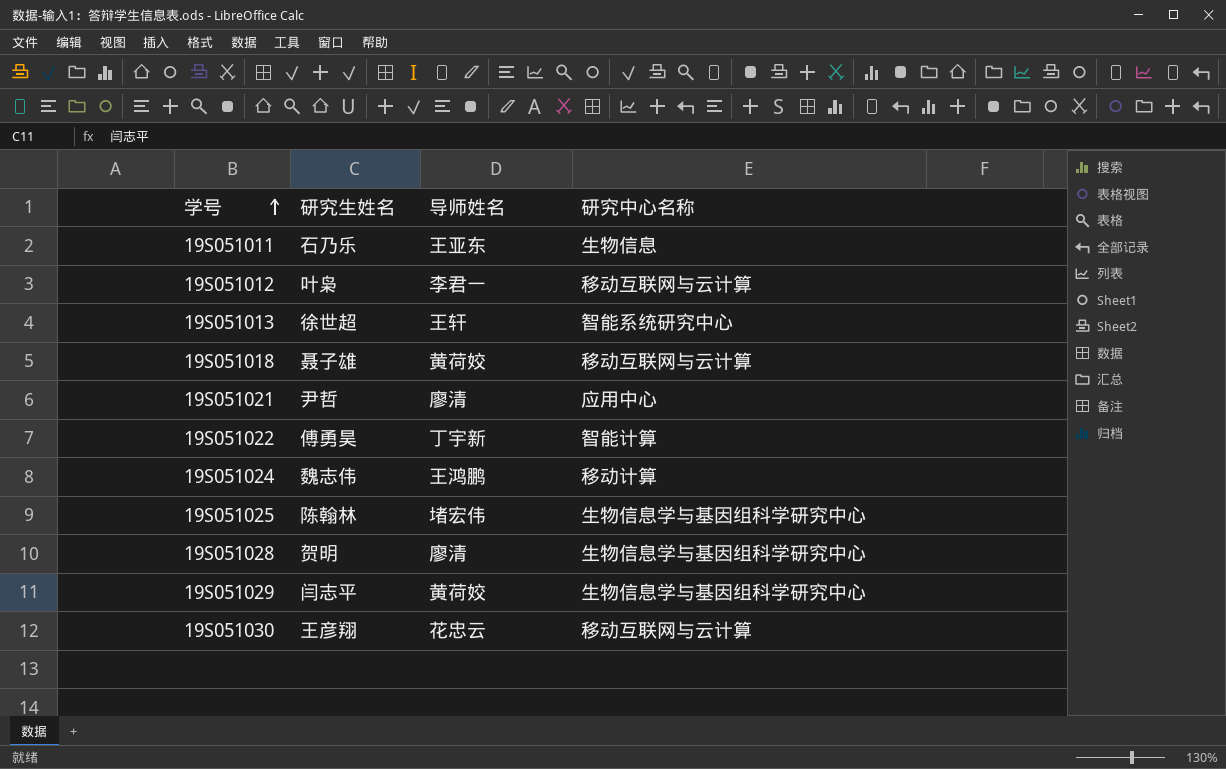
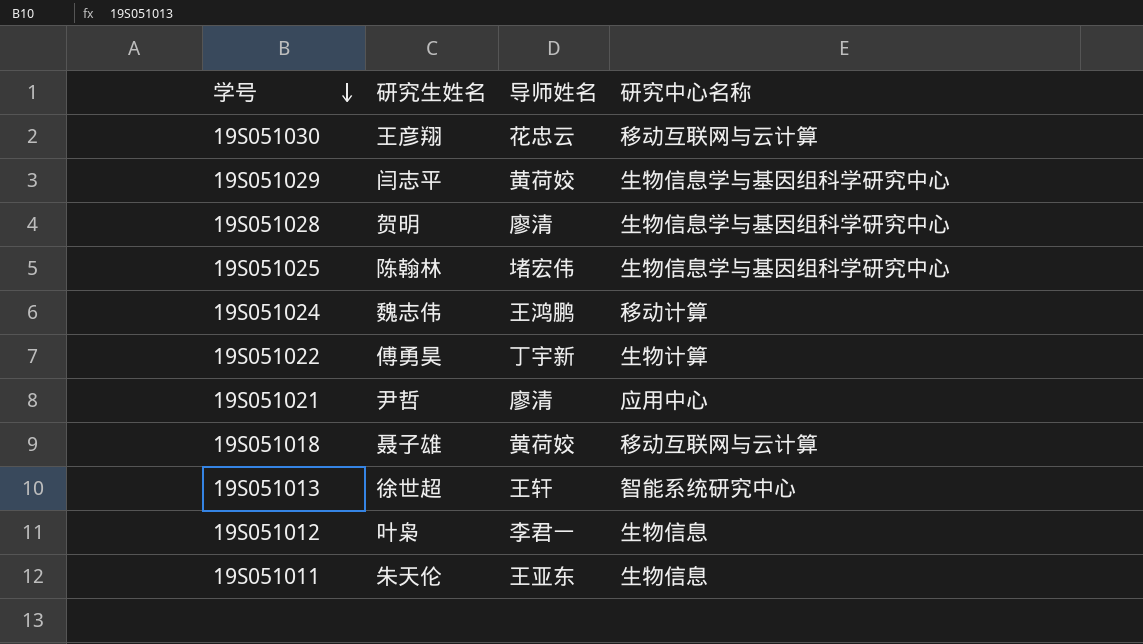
row order: 学号 ascending -> 学号 descending
19S051022 | 研究中心名称: 智能计算 -> 生物计算
19S051012 | 研究中心名称: 移动互联网与云计算 -> 生物信息
19S051011 | 研究生姓名: 石乃乐 -> 朱天伦

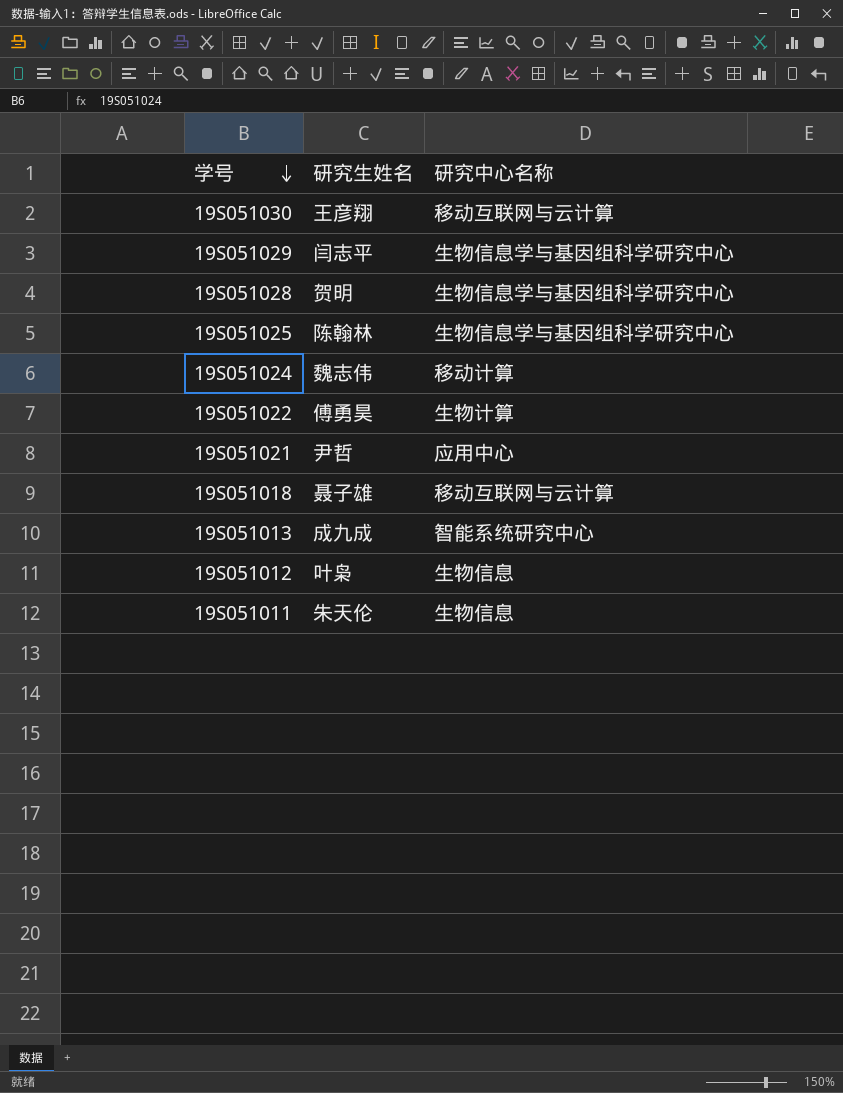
column 导师姓名 | position: 3 -> none
19S051013 | 研究生姓名: 徐世超 -> 成九成

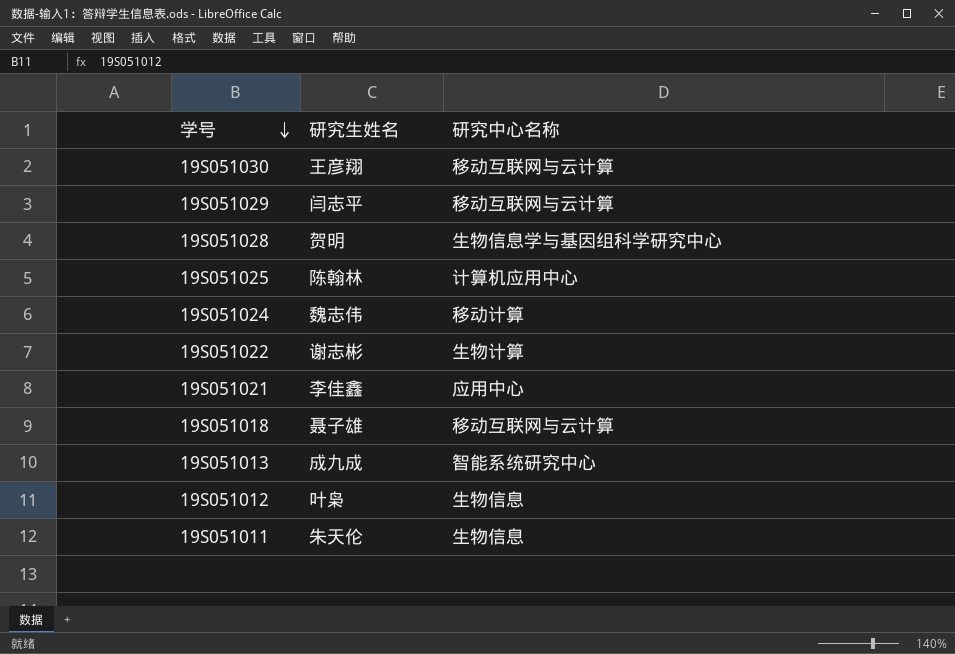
19S051029 | 研究中心名称: 生物信息学与基因组科学研究中心 -> 移动互联网与云计算
19S051025 | 研究中心名称: 生物信息学与基因组科学研究中心 -> 计算机应用中心
19S051022 | 研究生姓名: 傅勇昊 -> 谢志彬
19S051021 | 研究生姓名: 尹哲 -> 李佳鑫

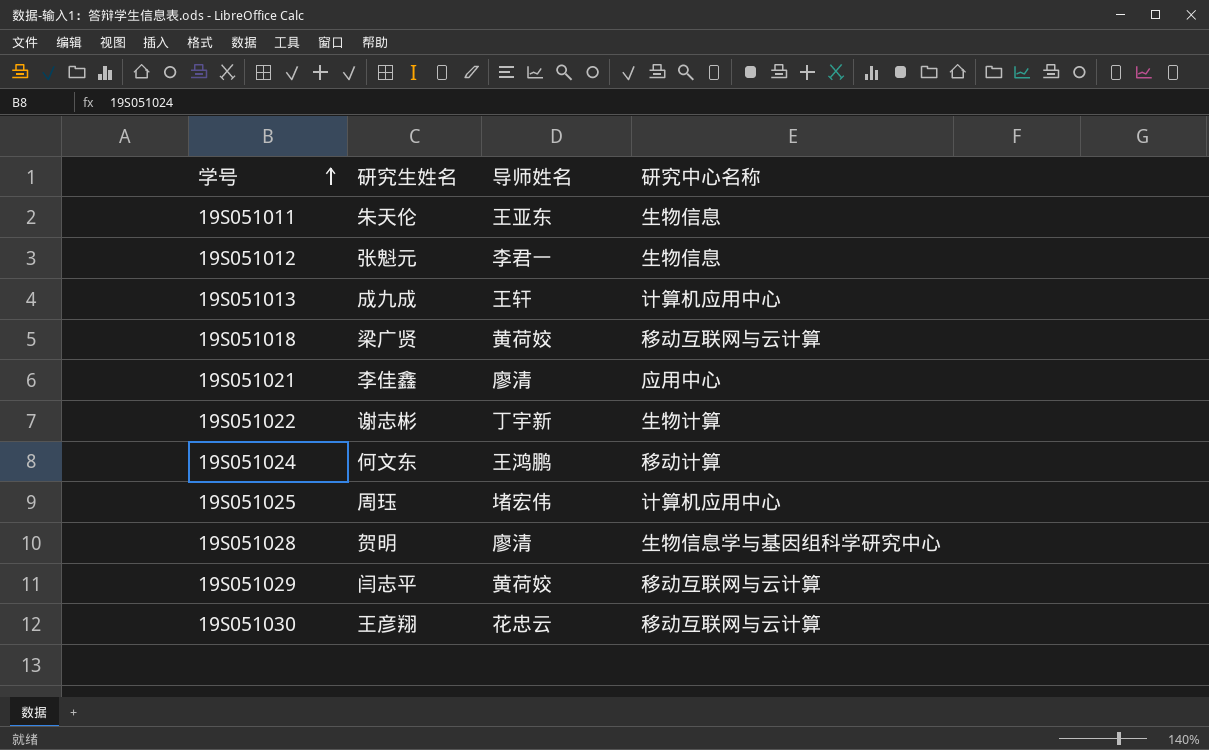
row order: 学号 descending -> 学号 ascending
column 导师姓名 | position: none -> 3
19S051012 | 研究生姓名: 叶枭 -> 张魁元
19S051013 | 研究中心名称: 智能系统研究中心 -> 计算机应用中心
19S051018 | 研究生姓名: 聂子雄 -> 梁广贤
19S051024 | 研究生姓名: 魏志伟 -> 何文东
19S051025 | 研究生姓名: 陈翰林 -> 周珏

